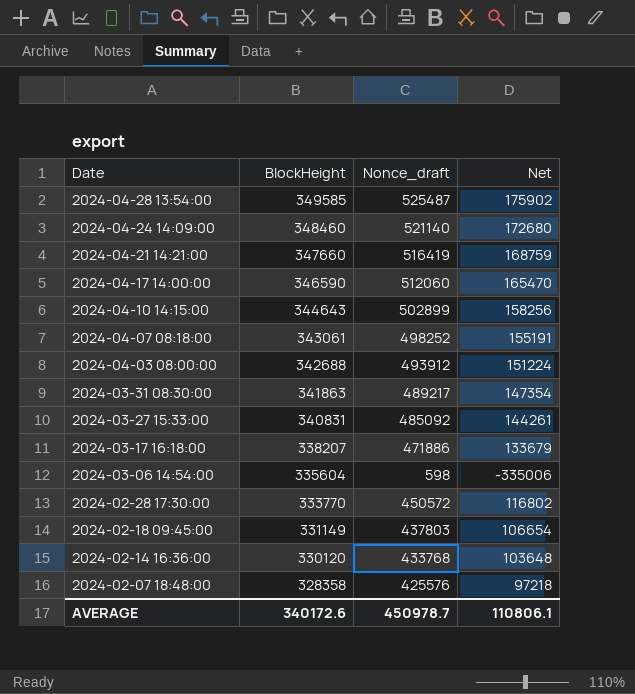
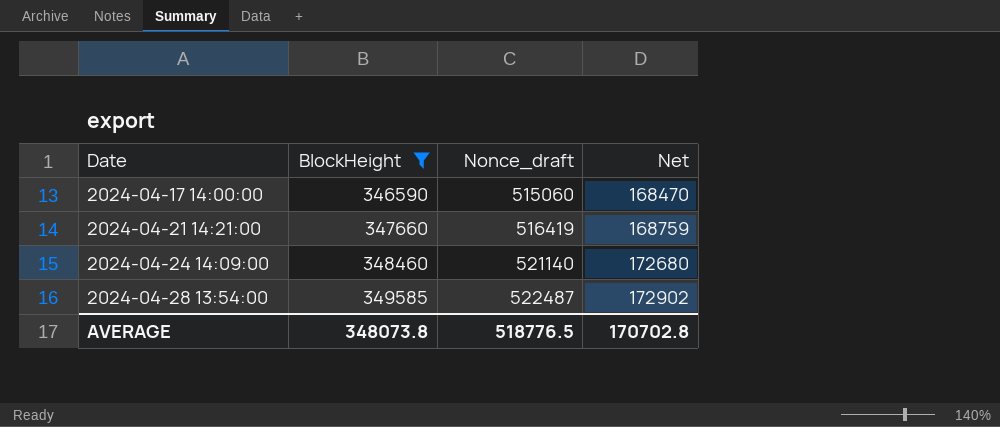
filter: none -> BlockHeight >= 346590
row order: Date descending -> Date ascending
2024-04-17 14:00:00 | Nonce_draft: 512060 -> 515060
2024-04-17 14:00:00 | Net: 165470 -> 168470
2024-04-28 13:54:00 | Nonce_draft: 525487 -> 522487
2024-04-28 13:54:00 | Net: 175902 -> 172902
AVERAGE | BlockHeight: 340172.6 -> 348073.8
AVERAGE | Nonce_draft: 450978.7 -> 518776.5
AVERAGE | Net: 110806.1 -> 170702.8

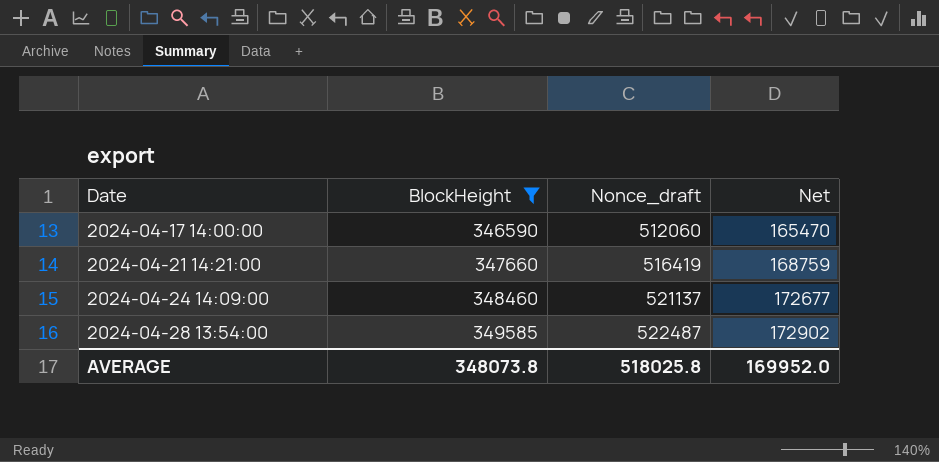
2024-04-17 14:00:00 | Nonce_draft: 515060 -> 512060
2024-04-17 14:00:00 | Net: 168470 -> 165470
2024-04-24 14:09:00 | Nonce_draft: 521140 -> 521137
2024-04-24 14:09:00 | Net: 172680 -> 172677
AVERAGE | Nonce_draft: 518776.5 -> 518025.8
AVERAGE | Net: 170702.8 -> 169952.0

